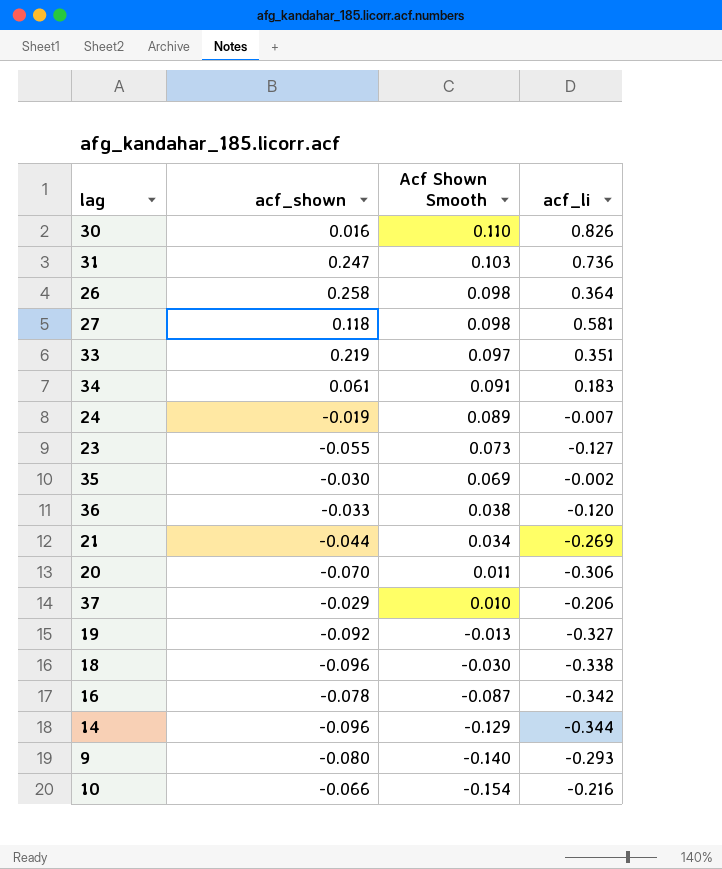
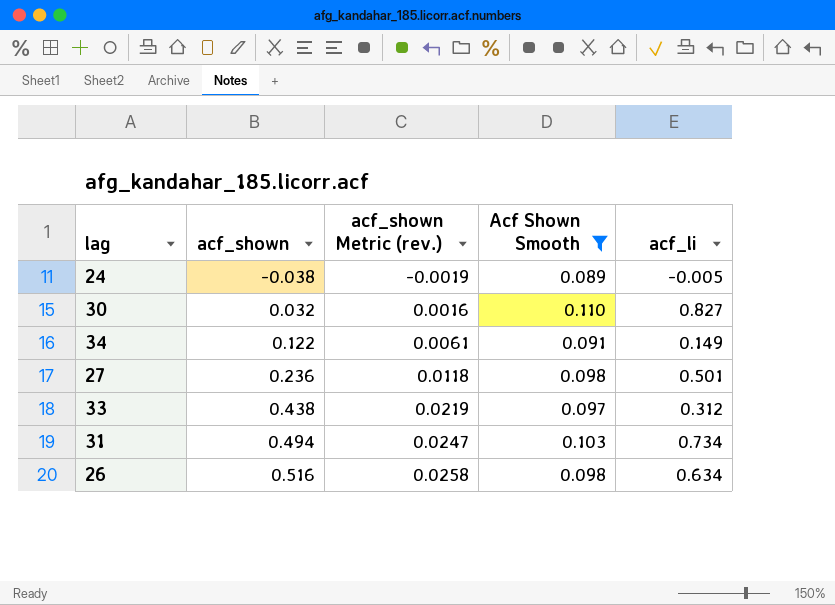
filter: none -> Acf Shown Smooth >= 0.089
row order: Acf Shown Smooth descending -> acf_shown ascending
column acf_shown Metric (rev.) | formula: none -> [acf_shown] * 0.05
24 | acf_shown: -0.019 -> -0.038
24 | acf_li: -0.007 -> -0.005
30 | acf_shown: 0.016 -> 0.032
30 | acf_li: 0.826 -> 0.827
34 | acf_shown: 0.061 -> 0.122
34 | acf_li: 0.183 -> 0.149
27 | acf_shown: 0.118 -> 0.236
27 | acf_li: 0.581 -> 0.501
33 | acf_shown: 0.219 -> 0.438
33 | acf_li: 0.351 -> 0.312
31 | acf_shown: 0.247 -> 0.494
31 | acf_li: 0.736 -> 0.734
26 | acf_shown: 0.258 -> 0.516
26 | acf_li: 0.364 -> 0.634

